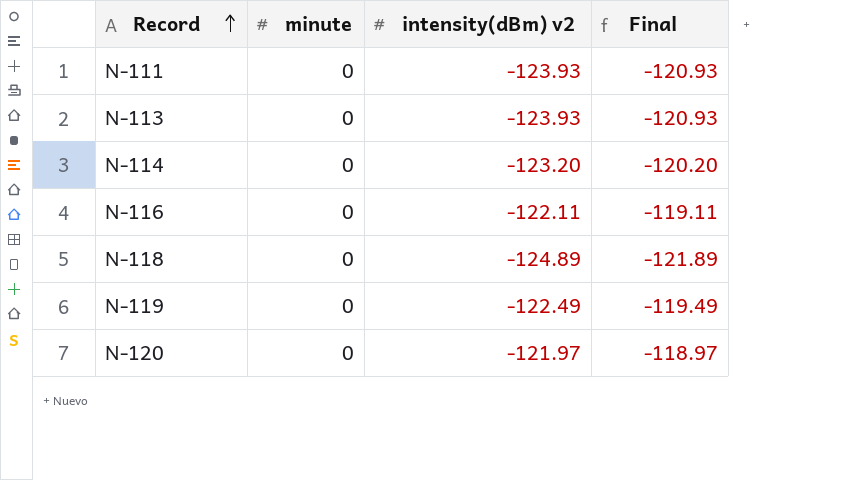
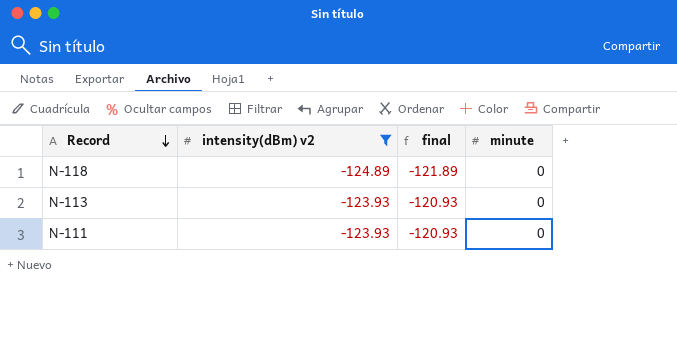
filter: none -> intensity(dBm) v2 <= -123.93
row order: Record ascending -> Record descending
column name: Final -> final
column minute | position: 2 -> 4

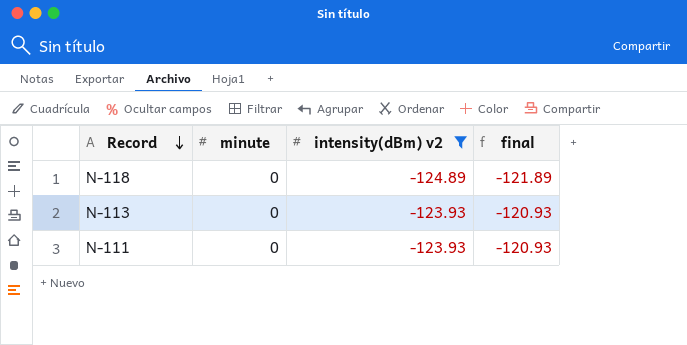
column minute | position: 4 -> 2

